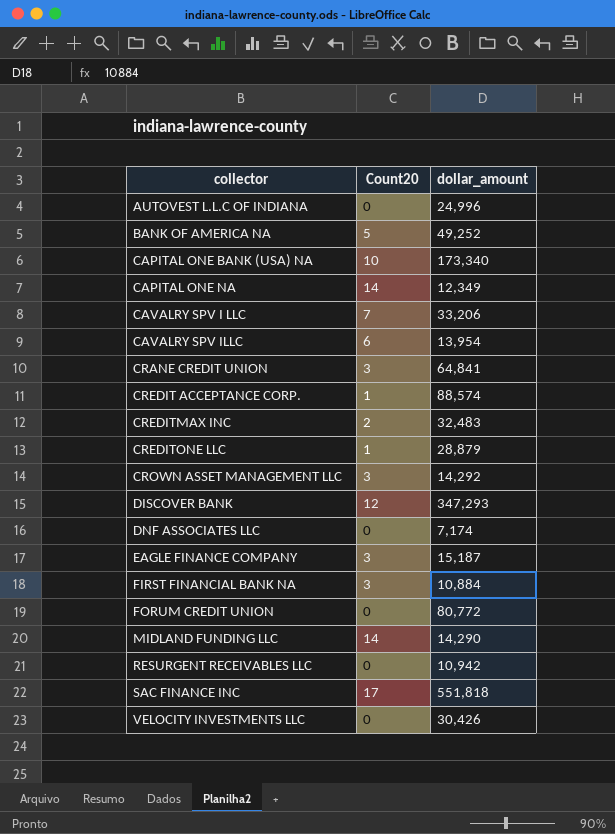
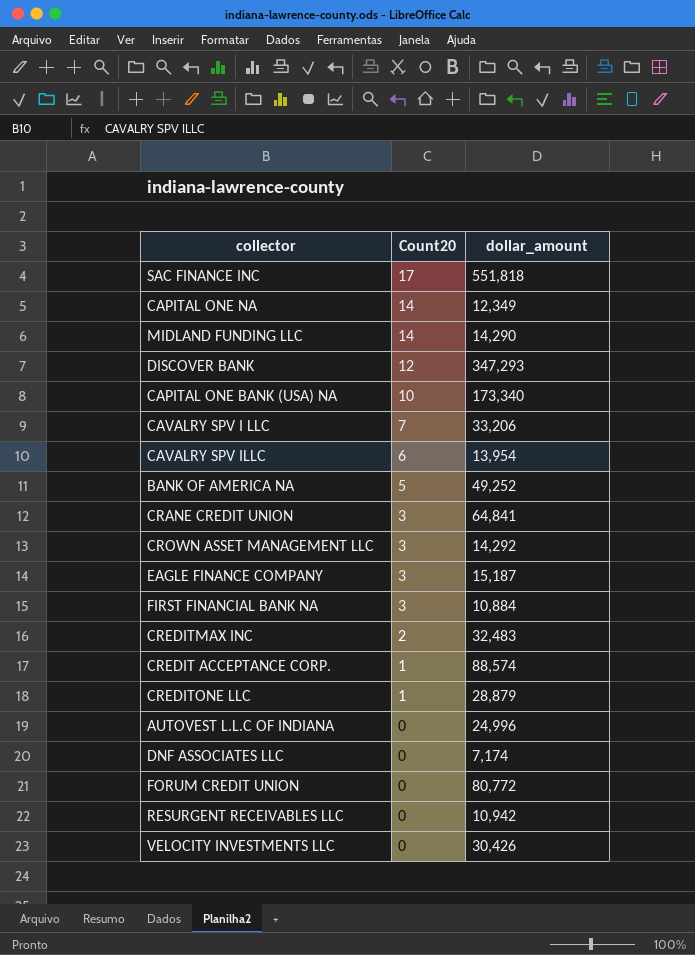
row order: collector ascending -> Count20 descending

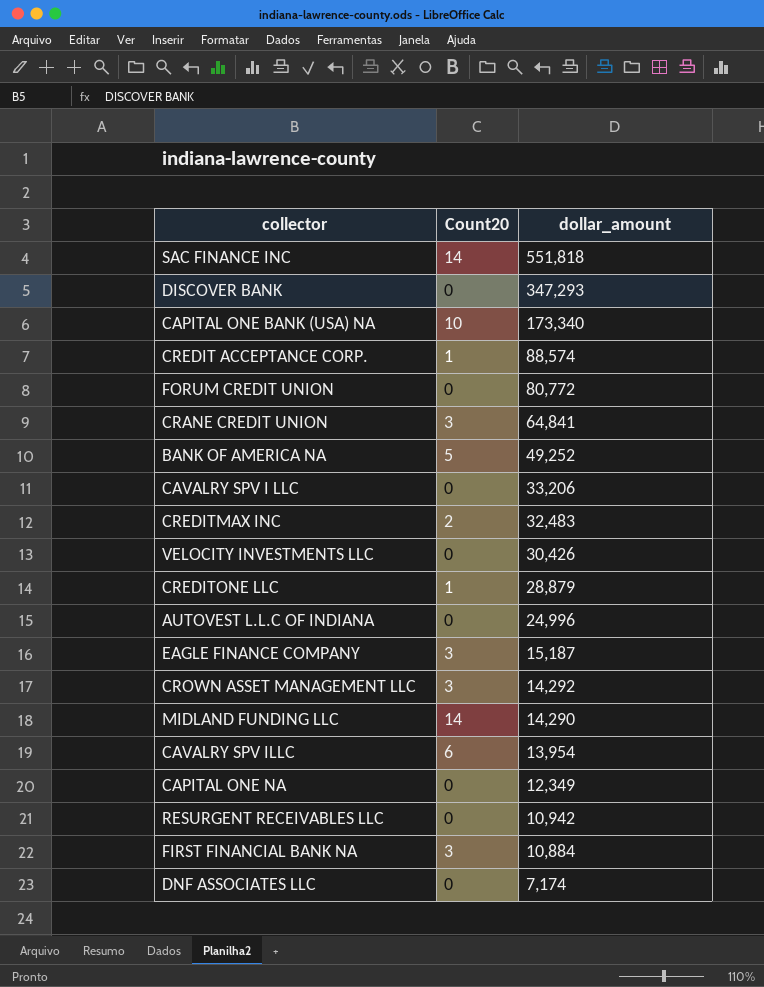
row order: Count20 descending -> dollar_amount descending
SAC FINANCE INC | Count20: 17 -> 14
DISCOVER BANK | Count20: 12 -> 0
CAVALRY SPV I LLC | Count20: 7 -> 0
CAPITAL ONE NA | Count20: 14 -> 0

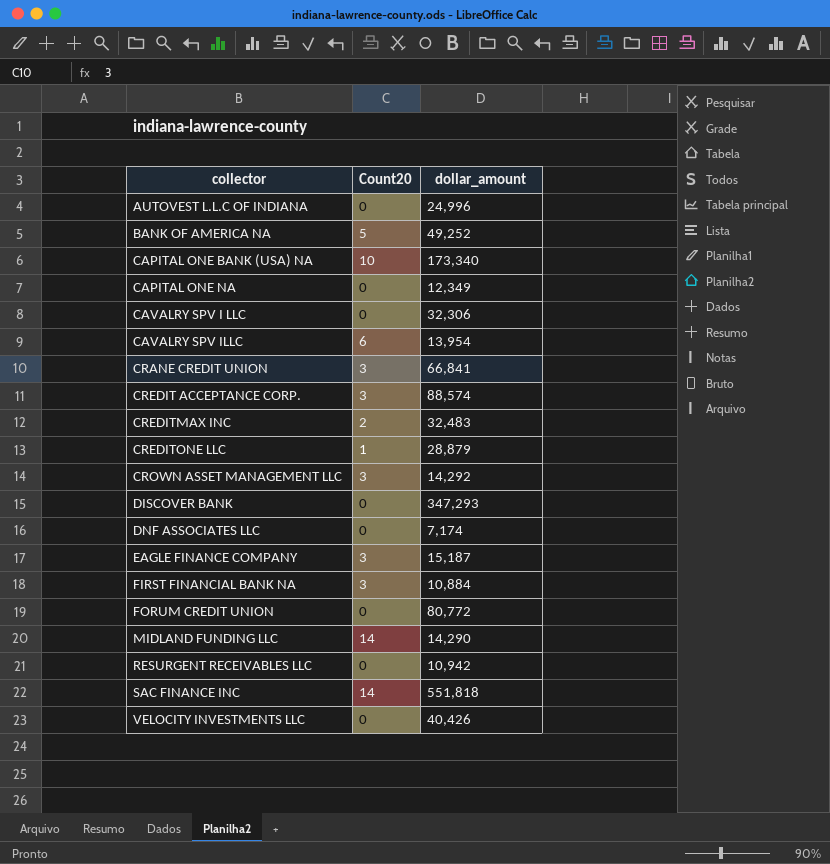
row order: dollar_amount descending -> collector ascending
CAVALRY SPV I LLC | dollar_amount: 33,206 -> 32,306
CRANE CREDIT UNION | dollar_amount: 64,841 -> 66,841
CREDIT ACCEPTANCE CORP. | Count20: 1 -> 3
VELOCITY INVESTMENTS LLC | dollar_amount: 30,426 -> 40,426

